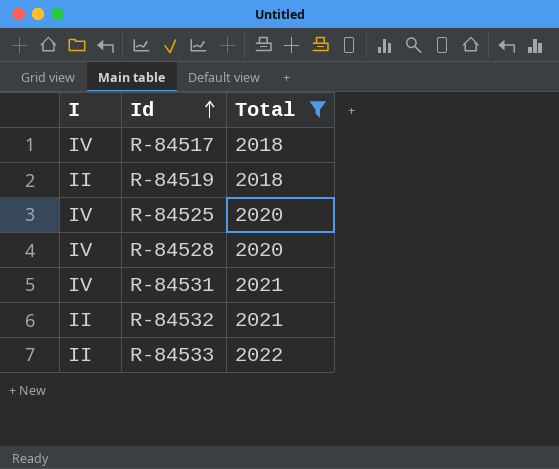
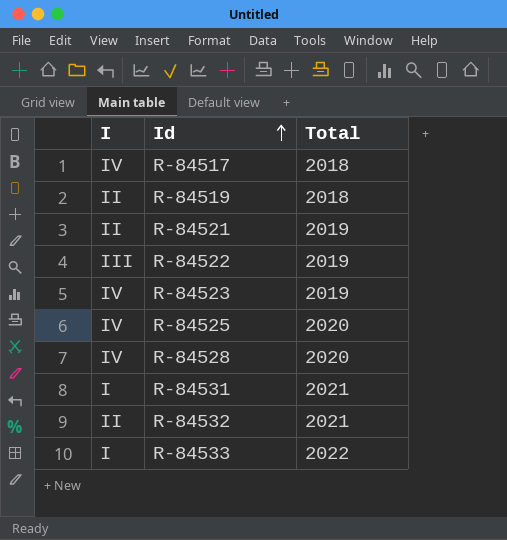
filter: Total != 2019 -> none
R-84531 | I: IV -> I
R-84533 | I: II -> I

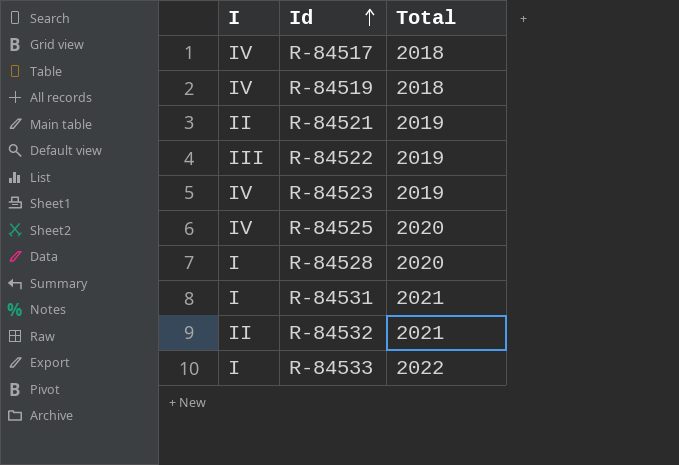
R-84519 | I: II -> IV
R-84528 | I: IV -> I

